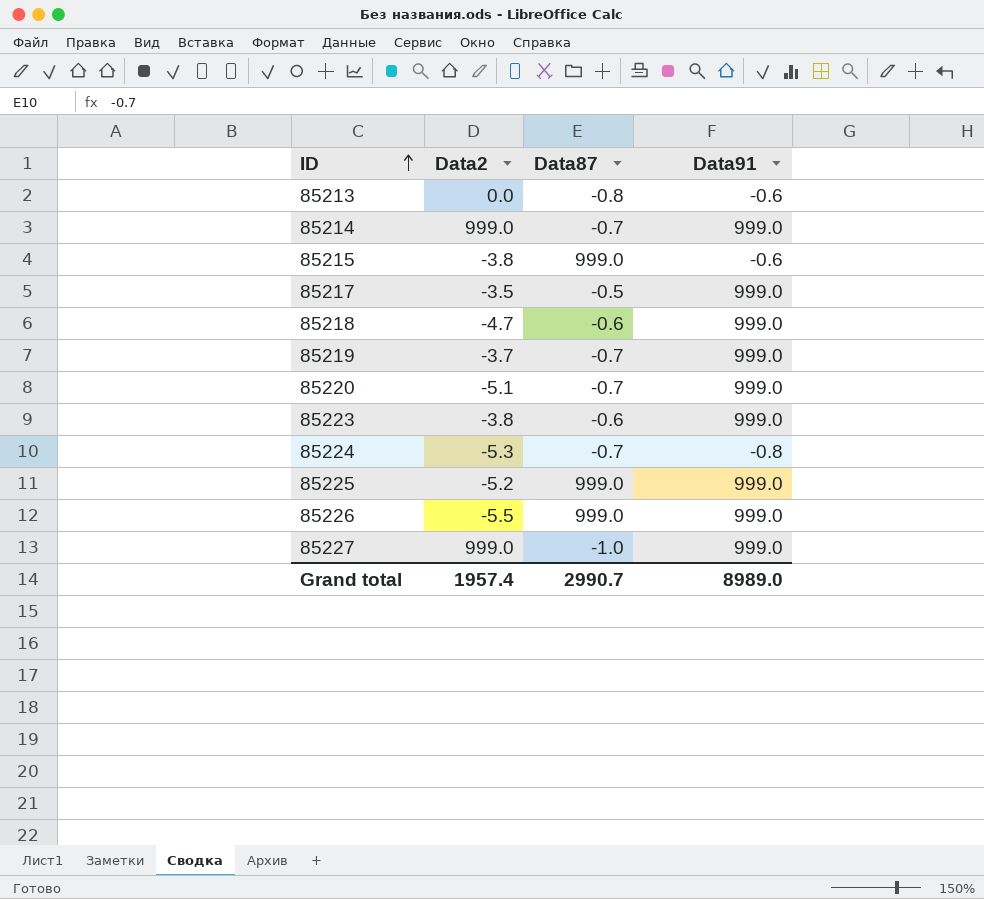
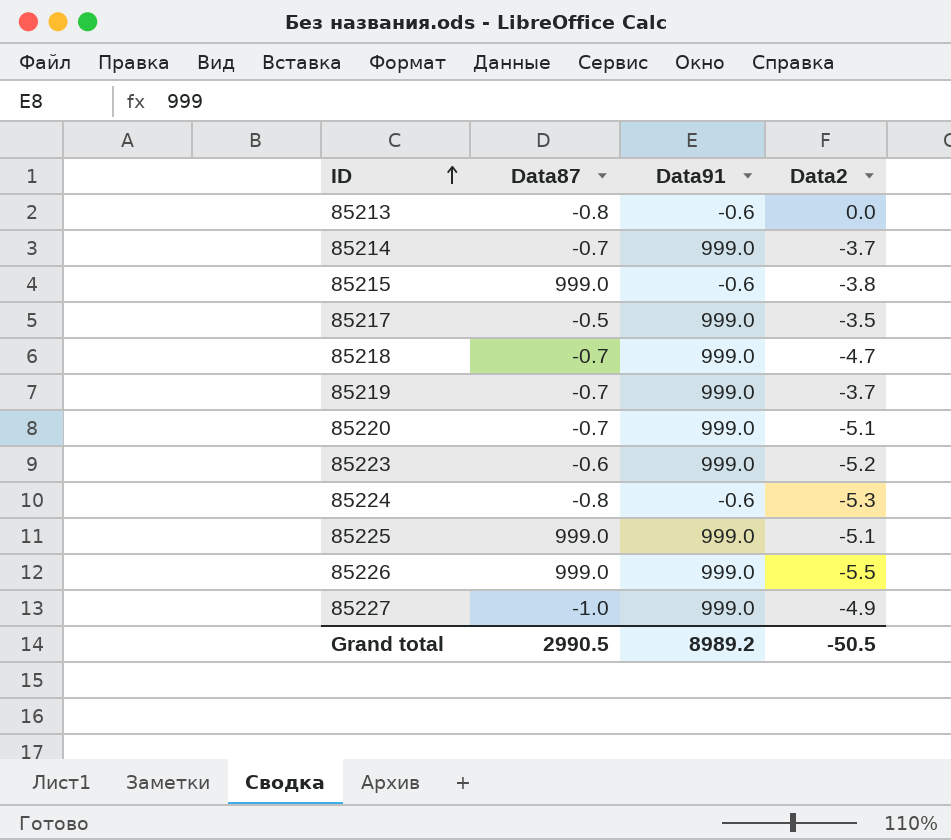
column Data2 | position: 2 -> 4
85214 | Data2: 999.0 -> -3.7
85218 | Data87: -0.6 -> -0.7
85223 | Data2: -3.8 -> -5.2
85224 | Data87: -0.7 -> -0.8
85224 | Data91: -0.8 -> -0.6
85225 | Data2: -5.2 -> -5.1
85227 | Data2: 999.0 -> -4.9
Grand total | Data87: 2990.7 -> 2990.5
Grand total | Data91: 8989.0 -> 8989.2
Grand total | Data2: 1957.4 -> -50.5

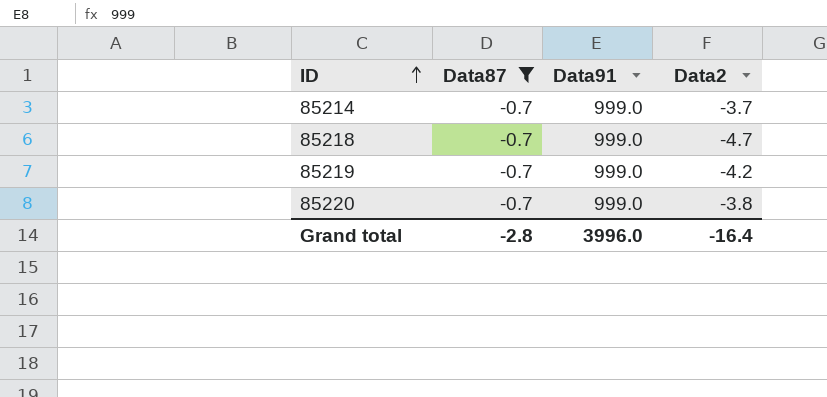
filter: none -> Data87 = -0.7
85219 | Data2: -3.7 -> -4.2
85220 | Data2: -5.1 -> -3.8
Grand total | Data87: 2990.5 -> -2.8
Grand total | Data91: 8989.2 -> 3996.0
Grand total | Data2: -50.5 -> -16.4

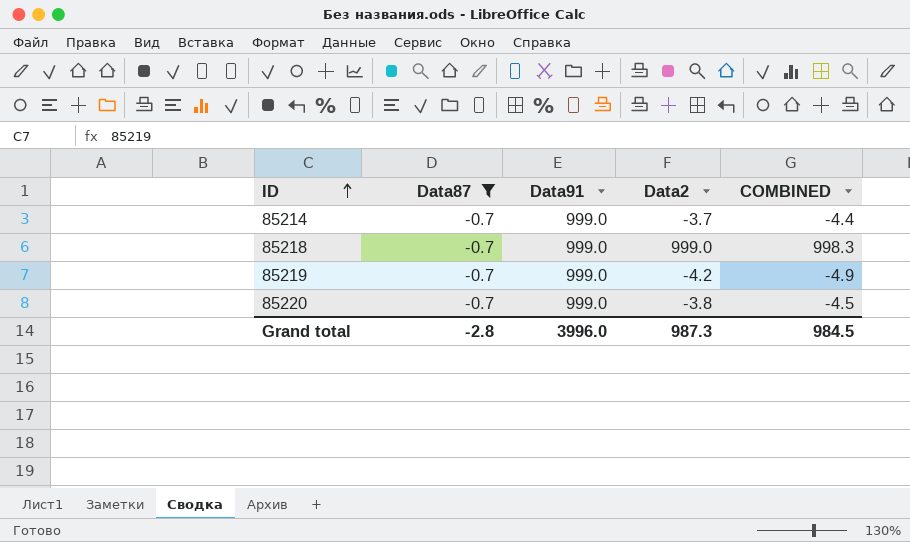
column COMBINED | formula: none -> [Data87] + [Data2]
85218 | Data2: -4.7 -> 999.0
Grand total | Data2: -16.4 -> 987.3

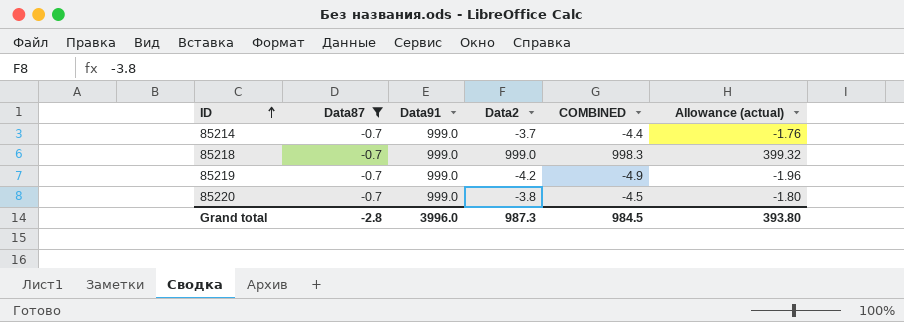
column Allowance (actual) | formula: none -> [COMBINED] * 0.4

